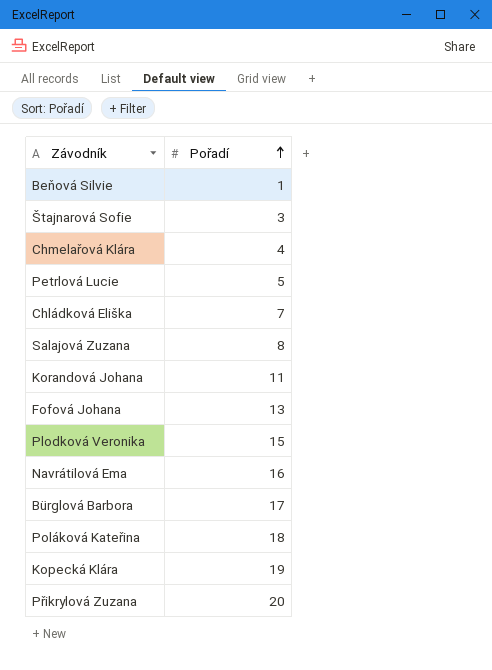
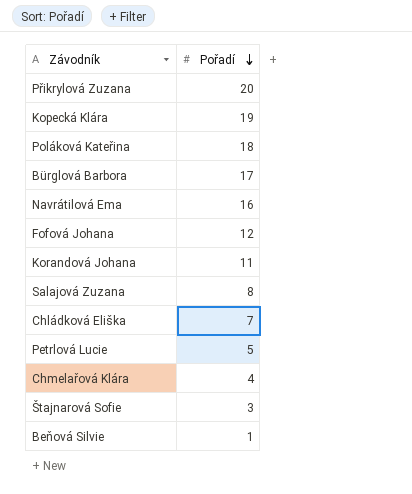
row order: Pořadí ascending -> Pořadí descending
row Plodková Veronika: 15 -> none
Fofová Johana | Pořadí: 13 -> 12

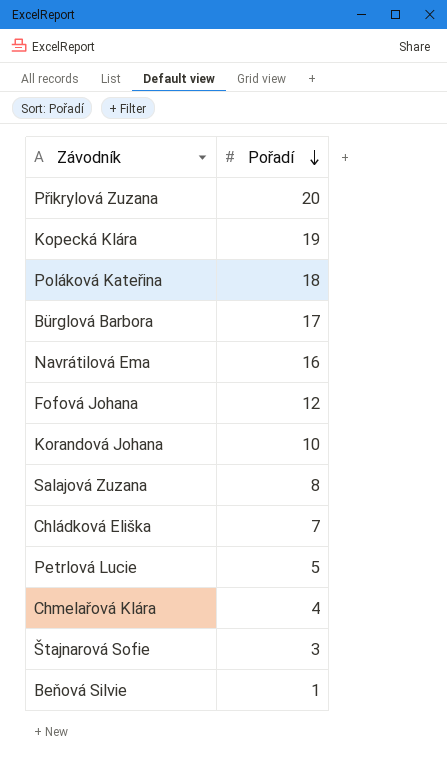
Korandová Johana | Pořadí: 11 -> 10

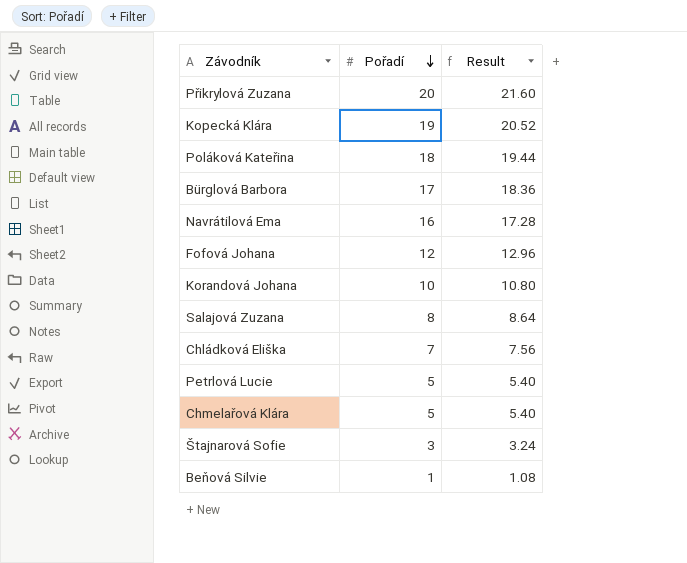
column Result | formula: none -> [Pořadí] * 1.08
Chmelařová Klára | Pořadí: 4 -> 5

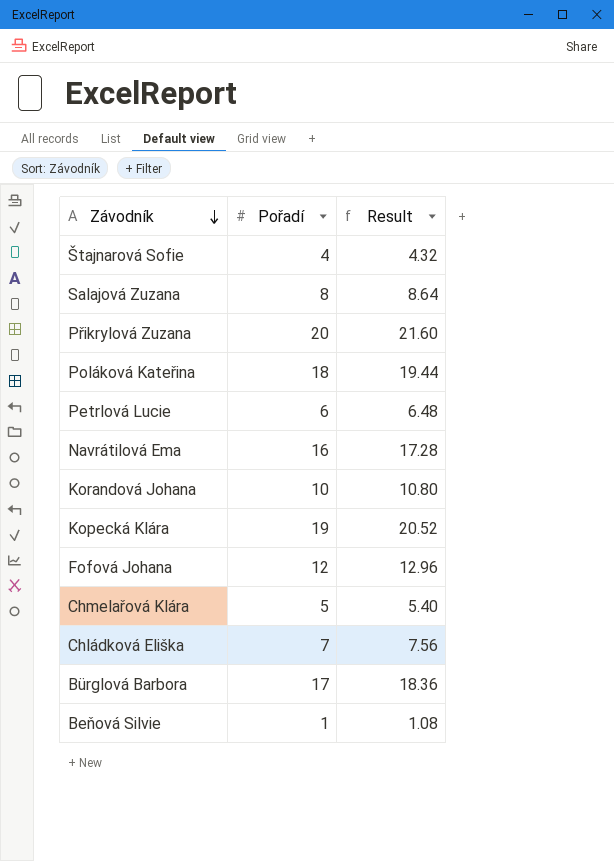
row order: Pořadí descending -> Závodník descending
Štajnarová Sofie | Pořadí: 3 -> 4
Štajnarová Sofie | Result: 3.24 -> 4.32
Petrlová Lucie | Pořadí: 5 -> 6
Petrlová Lucie | Result: 5.40 -> 6.48

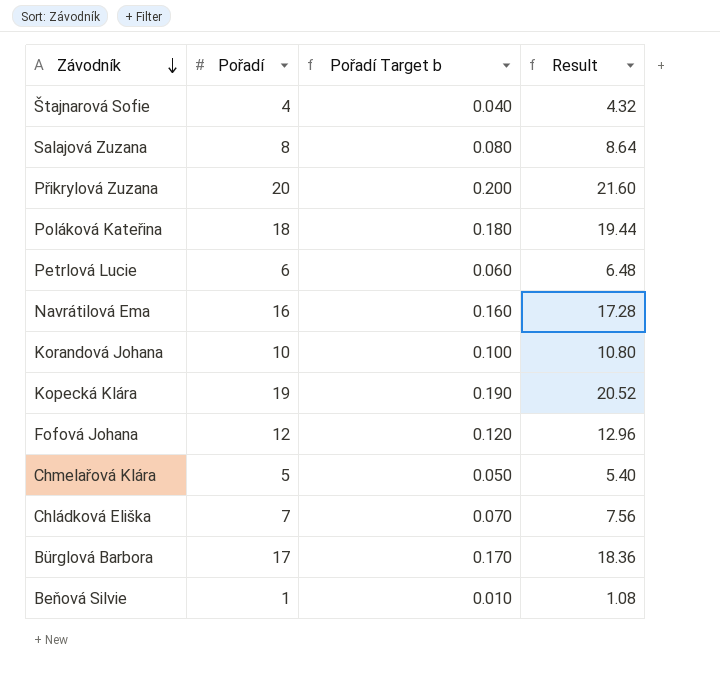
column Pořadí Target b | formula: none -> [Pořadí] * 0.01

